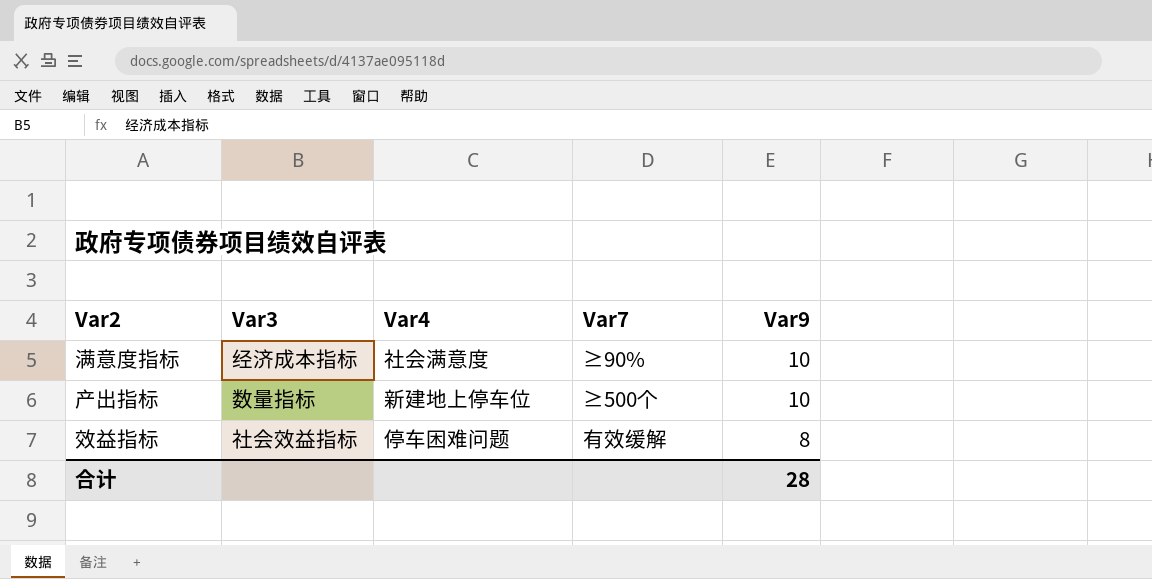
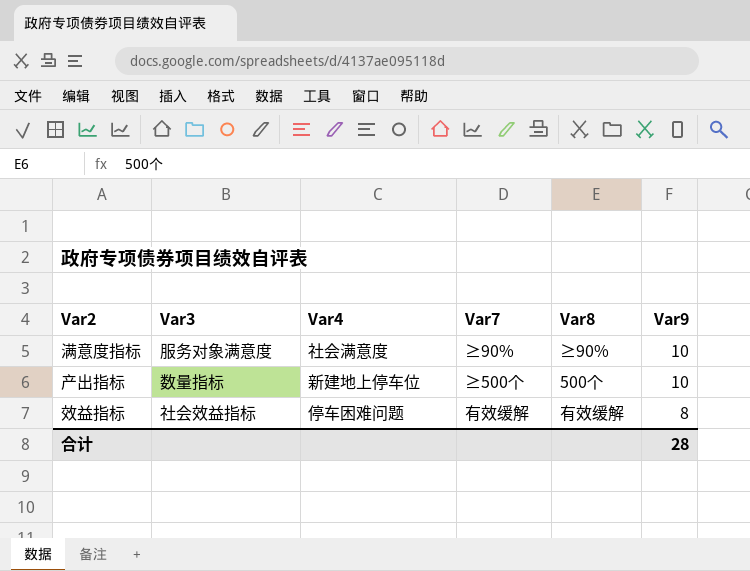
column Var8 | position: none -> 5
满意度指标 | Var3: 经济成本指标 -> 服务对象满意度

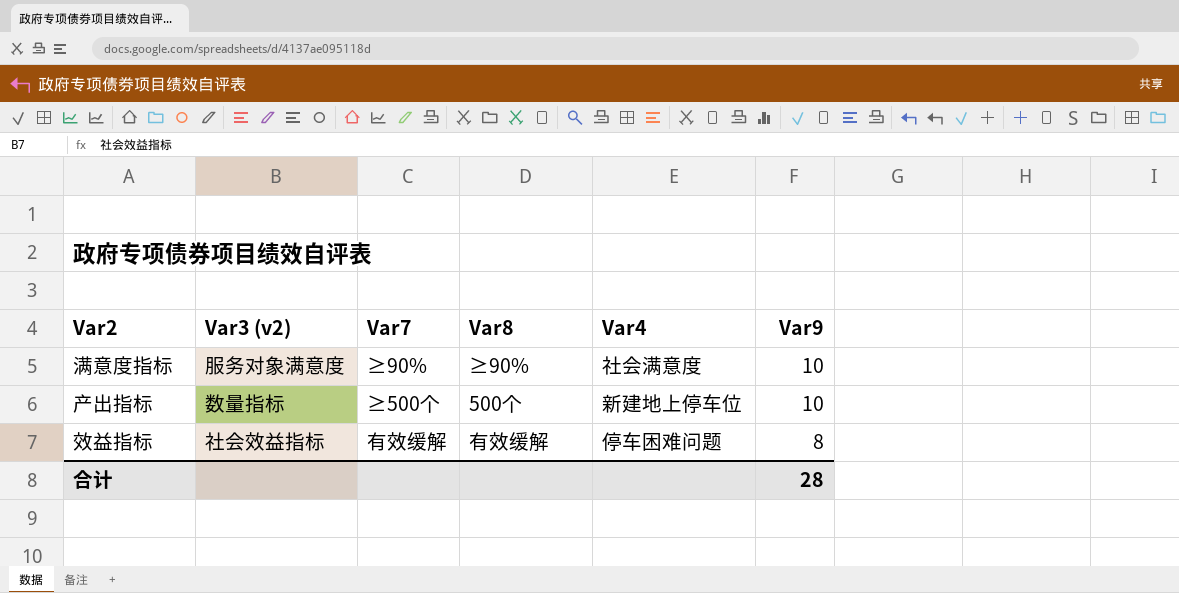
column name: Var3 -> Var3 (v2)
column Var4 | position: 3 -> 5

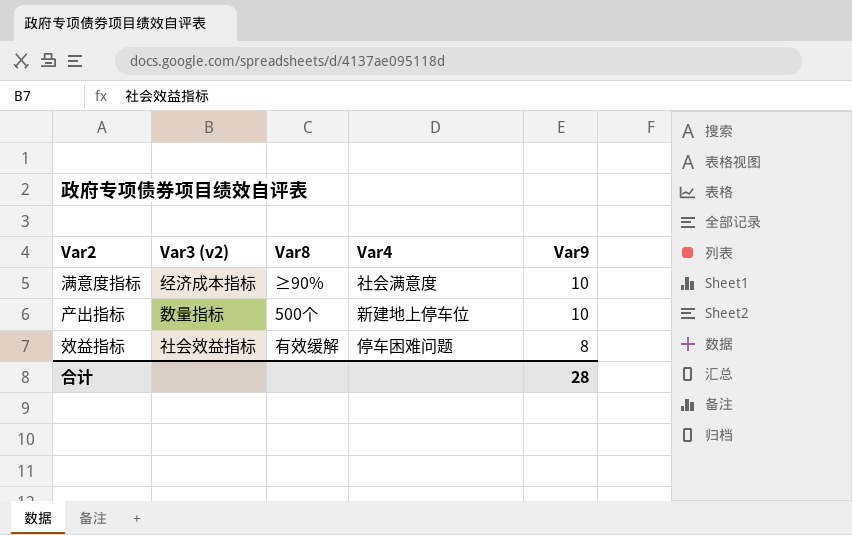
column Var7 | position: 3 -> none
满意度指标 | Var3 (v2): 服务对象满意度 -> 经济成本指标

